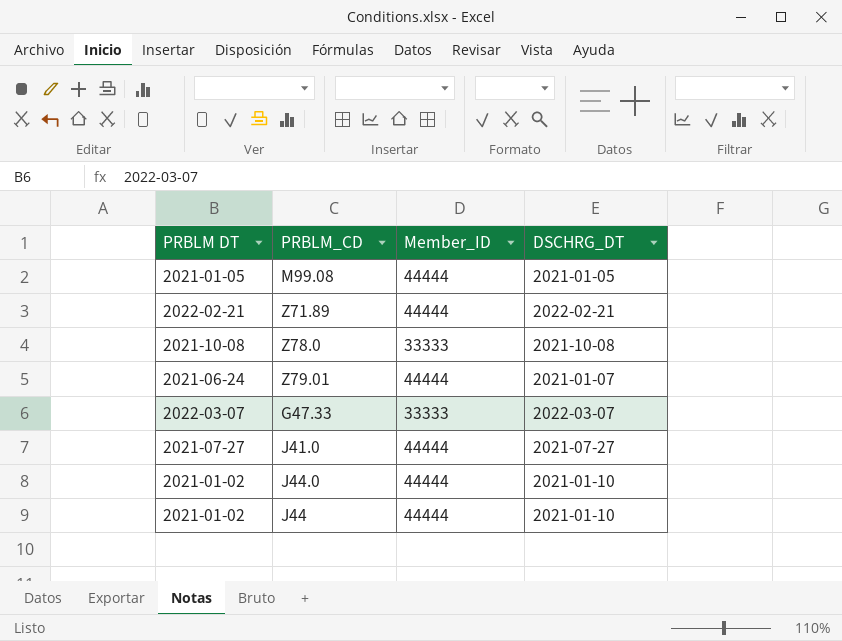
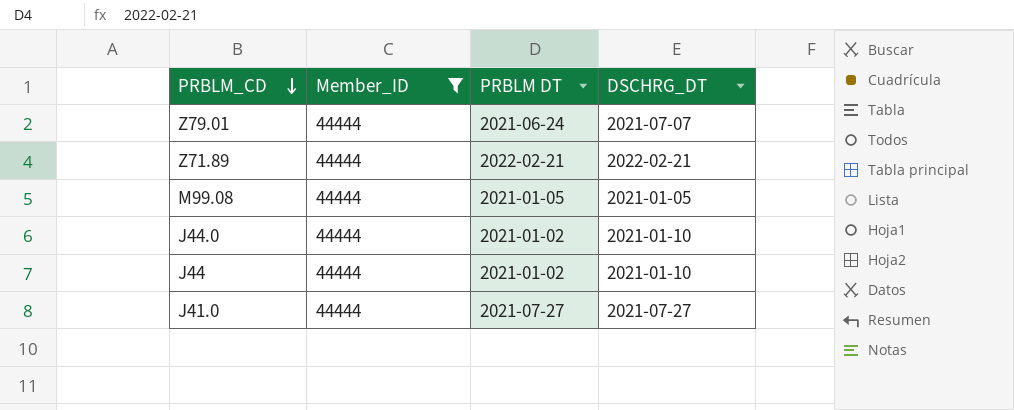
filter: none -> Member_ID = 44444
row order: none -> PRBLM_CD descending
column PRBLM DT | position: 1 -> 3
Z79.01 | DSCHRG_DT: 2021-01-07 -> 2021-07-07

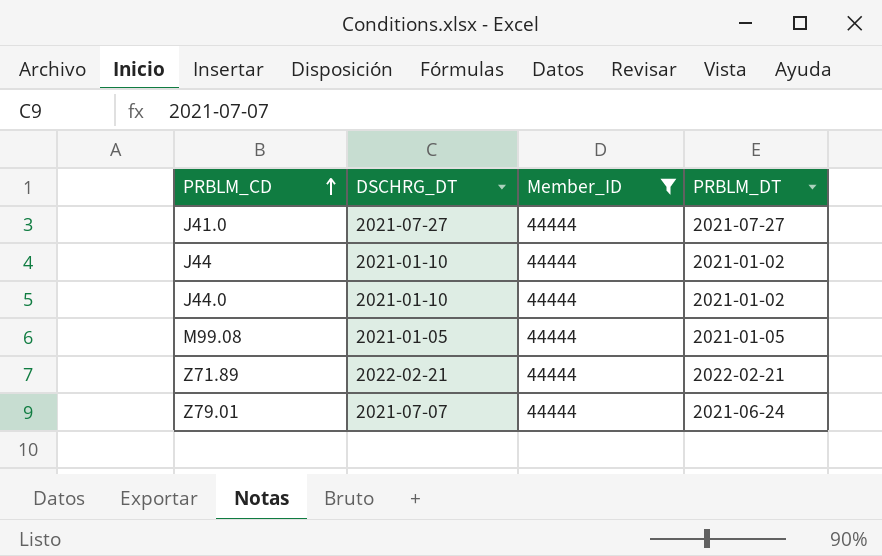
row order: PRBLM_CD descending -> PRBLM_CD ascending
column DSCHRG_DT | position: 4 -> 2
column name: PRBLM DT -> PRBLM_DT

